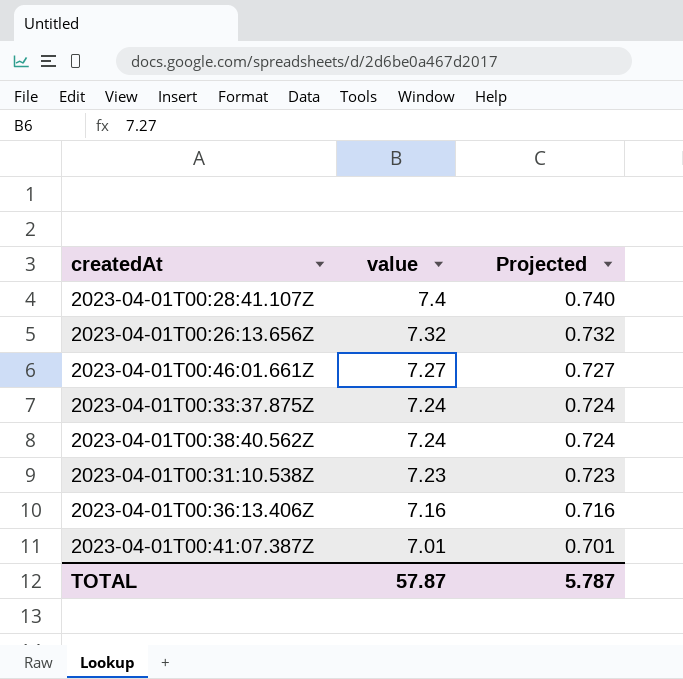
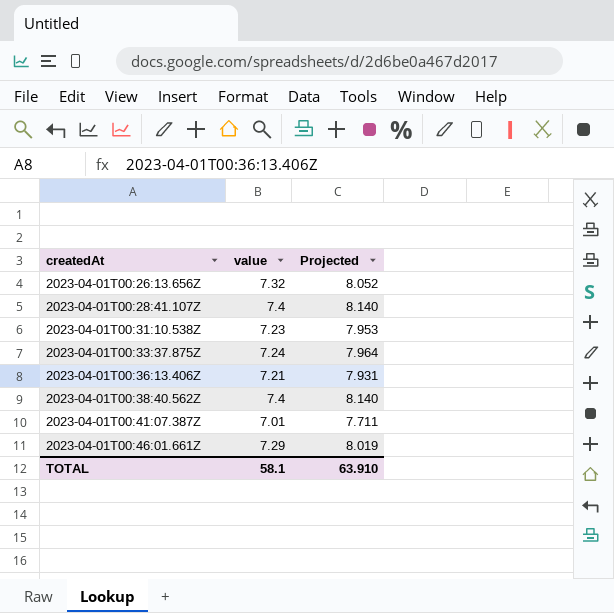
row order: value descending -> createdAt ascending
column Projected | formula: [value] * 0.1 -> [value] * 1.1
2023-04-01T00:36:13.406Z | value: 7.16 -> 7.21
2023-04-01T00:38:40.562Z | value: 7.24 -> 7.4
2023-04-01T00:46:01.661Z | value: 7.27 -> 7.29
TOTAL | value: 57.87 -> 58.1
TOTAL | Projected: 5.787 -> 63.910

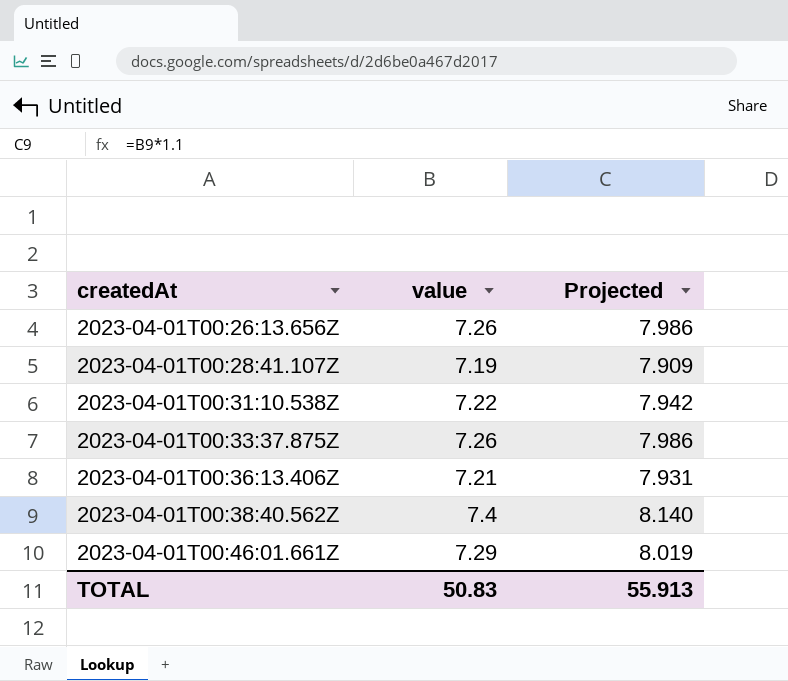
row 2023-04-01T00:41:07.387Z: 7.01 | 7.711 -> none
2023-04-01T00:26:13.656Z | value: 7.32 -> 7.26
2023-04-01T00:26:13.656Z | Projected: 8.052 -> 7.986
2023-04-01T00:28:41.107Z | value: 7.4 -> 7.19
2023-04-01T00:28:41.107Z | Projected: 8.140 -> 7.909
2023-04-01T00:31:10.538Z | value: 7.23 -> 7.22
2023-04-01T00:31:10.538Z | Projected: 7.953 -> 7.942
2023-04-01T00:33:37.875Z | value: 7.24 -> 7.26
2023-04-01T00:33:37.875Z | Projected: 7.964 -> 7.986
TOTAL | value: 58.1 -> 50.83
TOTAL | Projected: 63.910 -> 55.913

